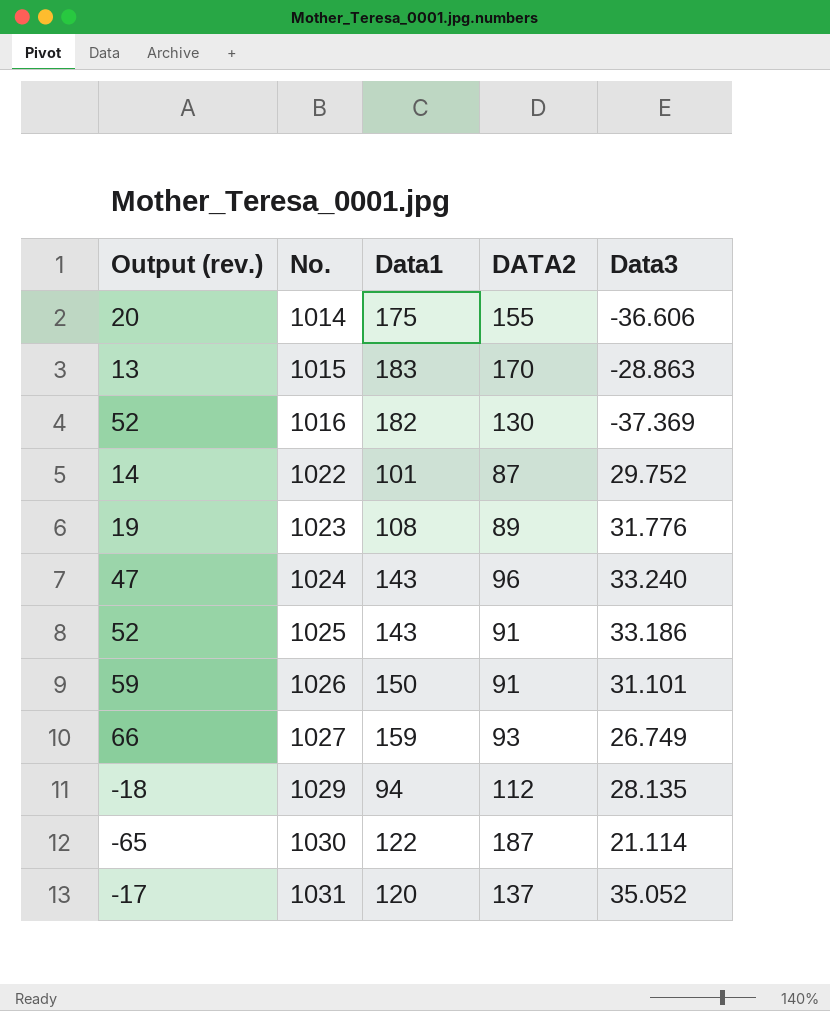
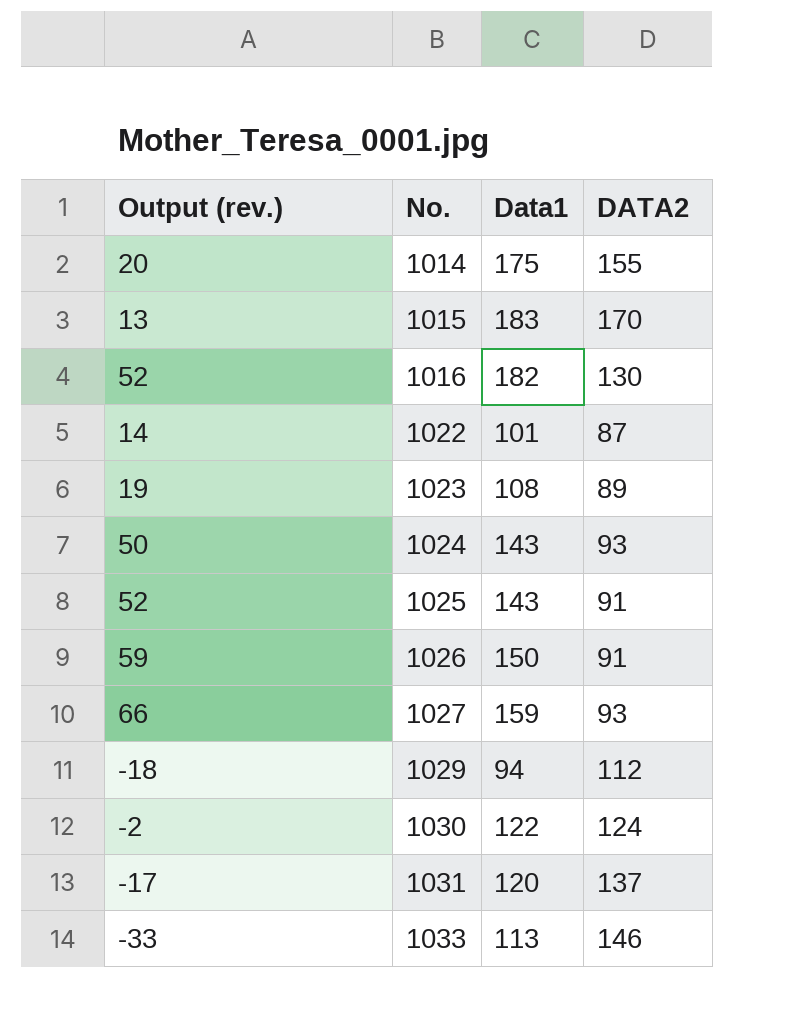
column Data3 | position: 5 -> none
1024 | Output (rev.): 47 -> 50
1024 | DATA2: 96 -> 93
1030 | Output (rev.): -65 -> -2
1030 | DATA2: 187 -> 124
row 1033: none -> -33 | 113 | 146

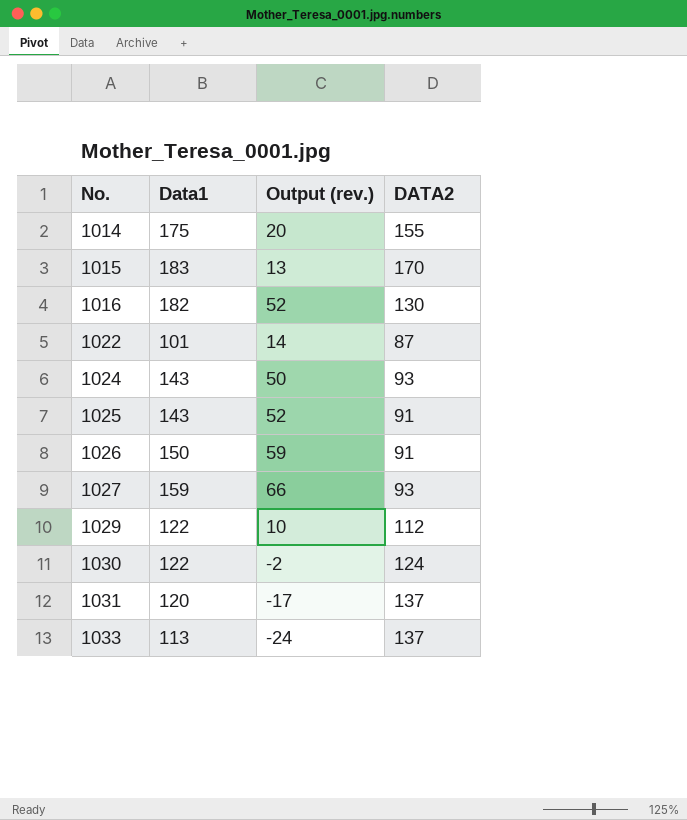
column Output (rev.) | position: 1 -> 3
row 1023: 19 | 108 | 89 -> none
1029 | Data1: 94 -> 122
1029 | Output (rev.): -18 -> 10
1033 | Output (rev.): -33 -> -24
1033 | DATA2: 146 -> 137

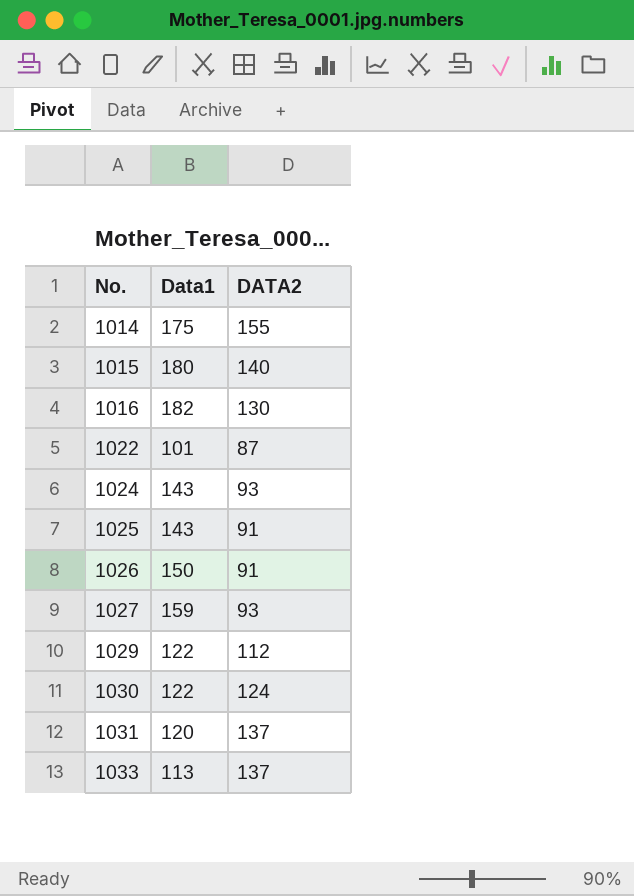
column Output (rev.) | formula: [Data1] - [DATA2] -> none
1015 | Data1: 183 -> 180
1015 | DATA2: 170 -> 140

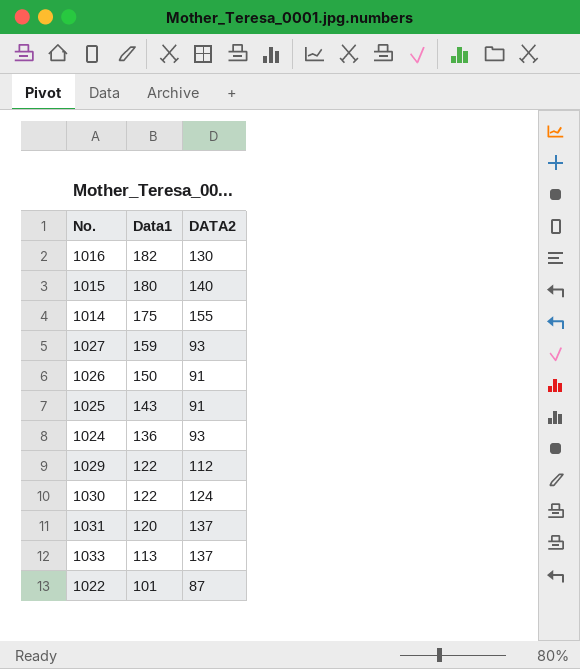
row order: No. ascending -> Data1 descending
1024 | Data1: 143 -> 136

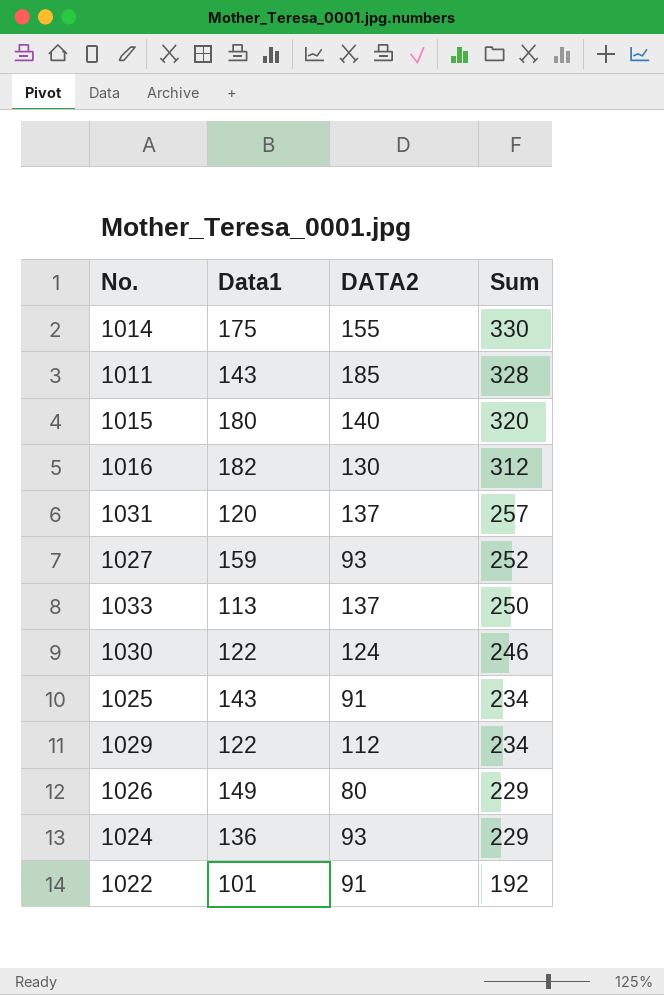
row order: Data1 descending -> Sum descending
column Sum | formula: none -> [Data1] + [DATA2]
row 1011: none -> 143 | 185 | 328
1026 | Data1: 150 -> 149
1026 | DATA2: 91 -> 80
1022 | DATA2: 87 -> 91

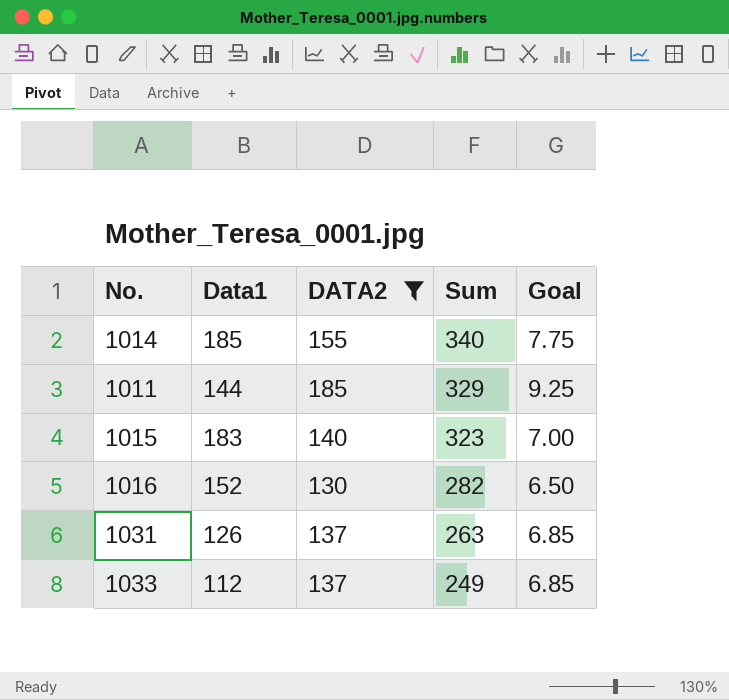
filter: none -> DATA2 >= 130
column Goal | formula: none -> [DATA2] * 0.05
1014 | Data1: 175 -> 185
1014 | Sum: 330 -> 340
1011 | Data1: 143 -> 144
1011 | Sum: 328 -> 329
1015 | Data1: 180 -> 183
1015 | Sum: 320 -> 323
1016 | Data1: 182 -> 152
1016 | Sum: 312 -> 282
1031 | Data1: 120 -> 126
1031 | Sum: 257 -> 263
1033 | Data1: 113 -> 112
1033 | Sum: 250 -> 249

